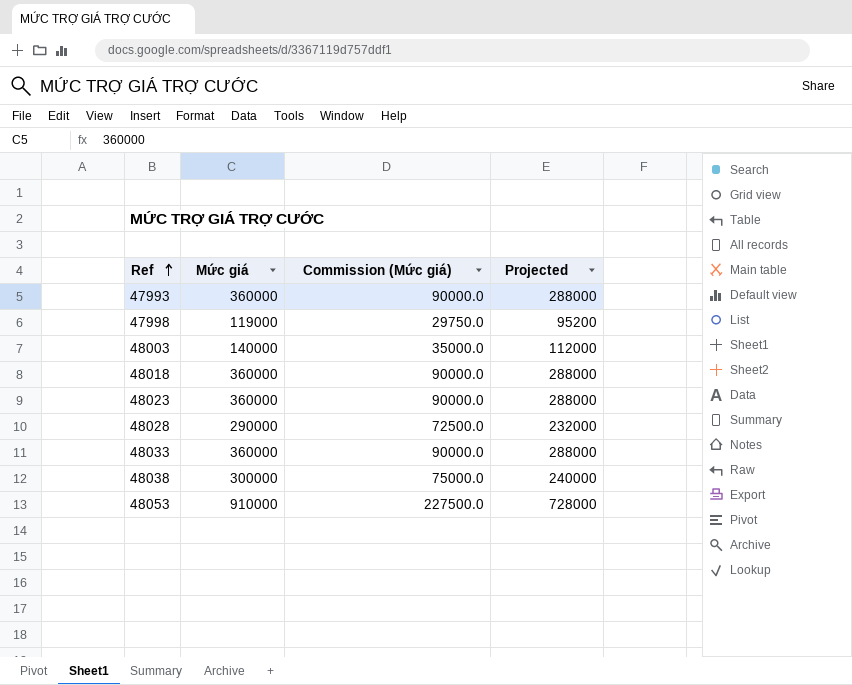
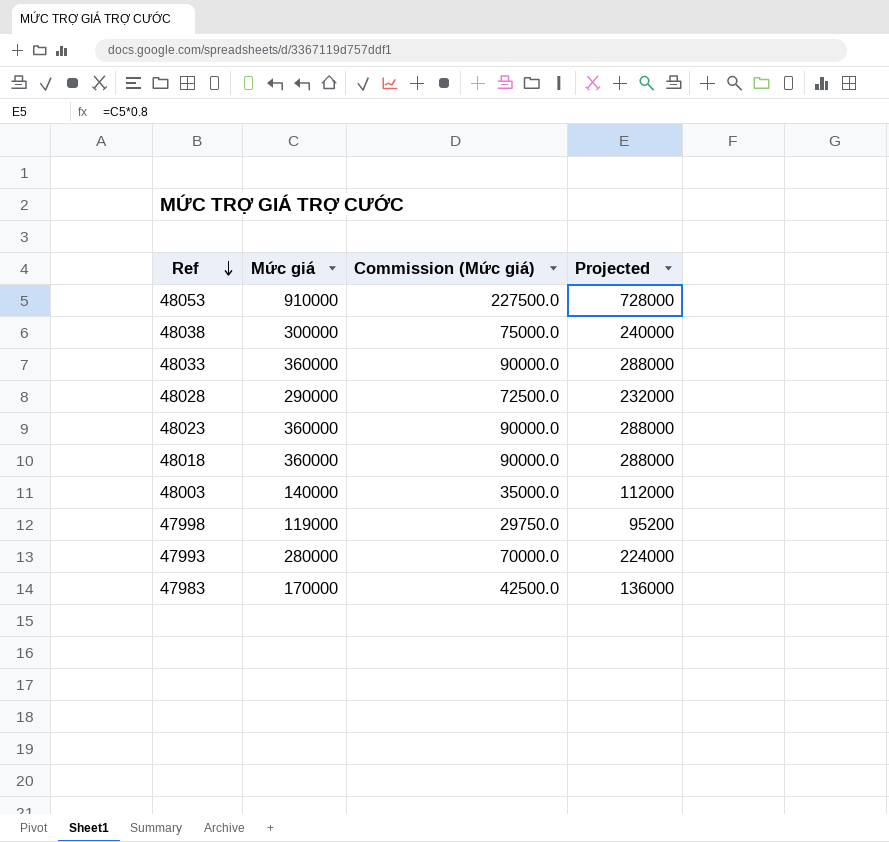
row order: Ref ascending -> Ref descending
47993 | Mức giá: 360000 -> 280000
47993 | Commission (Mức giá): 90000.0 -> 70000.0
47993 | Projected: 288000 -> 224000
row 47983: none -> 170000 | 42500.0 | 136000

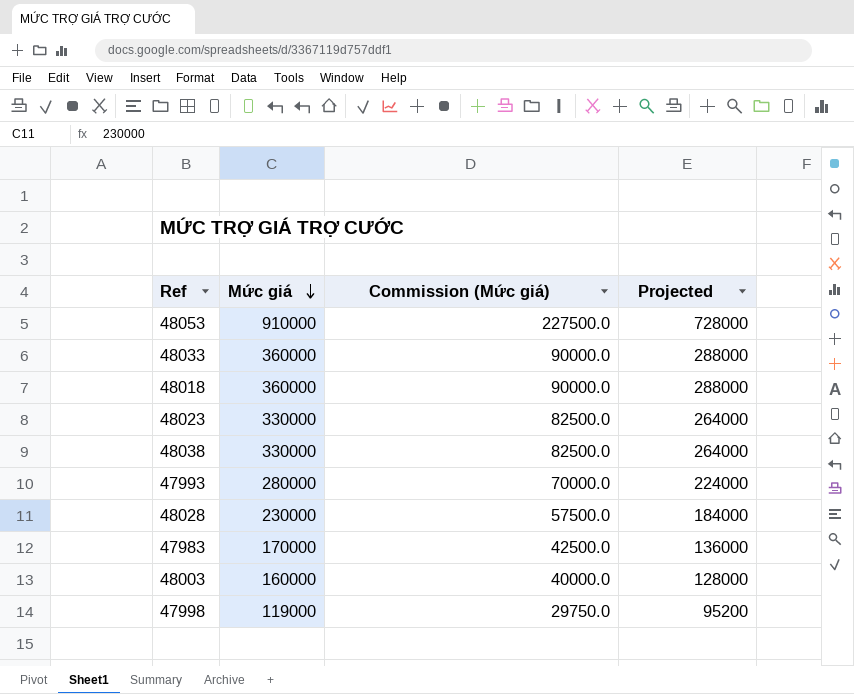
row order: Ref descending -> Mức giá descending
48023 | Mức giá: 360000 -> 330000
48023 | Commission (Mức giá): 90000.0 -> 82500.0
48023 | Projected: 288000 -> 264000
48038 | Mức giá: 300000 -> 330000
48038 | Commission (Mức giá): 75000.0 -> 82500.0
48038 | Projected: 240000 -> 264000
48028 | Mức giá: 290000 -> 230000
48028 | Commission (Mức giá): 72500.0 -> 57500.0
48028 | Projected: 232000 -> 184000
48003 | Mức giá: 140000 -> 160000
48003 | Commission (Mức giá): 35000.0 -> 40000.0
48003 | Projected: 112000 -> 128000

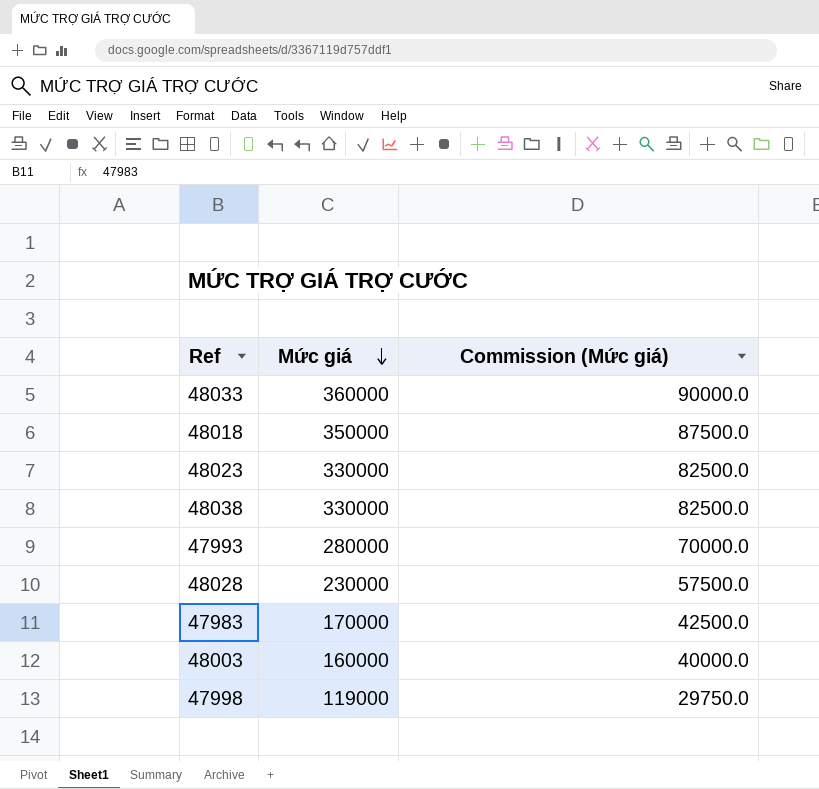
column Projected | formula: [Mức giá] * 0.8 -> none
row 48053: 910000 | 227500.0 | 728000 -> none
48018 | Mức giá: 360000 -> 350000
48018 | Commission (Mức giá): 90000.0 -> 87500.0

